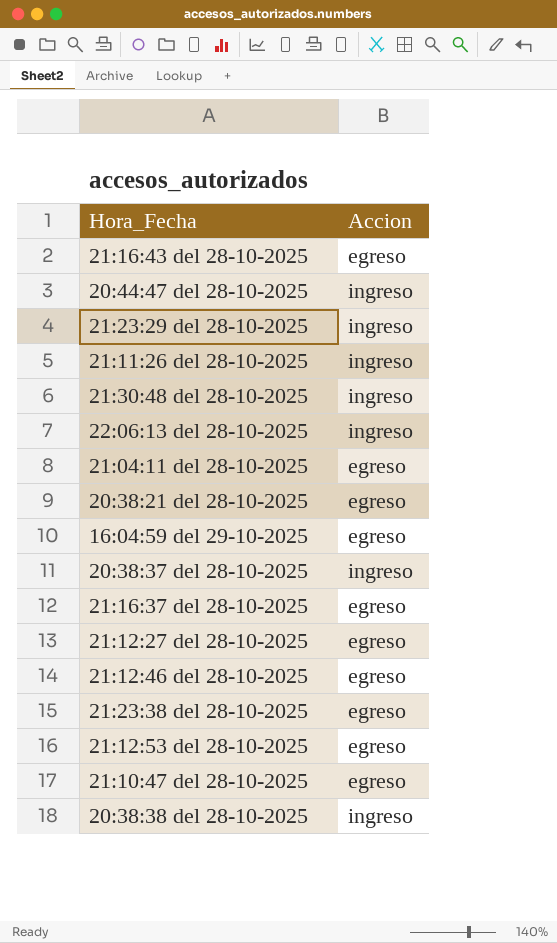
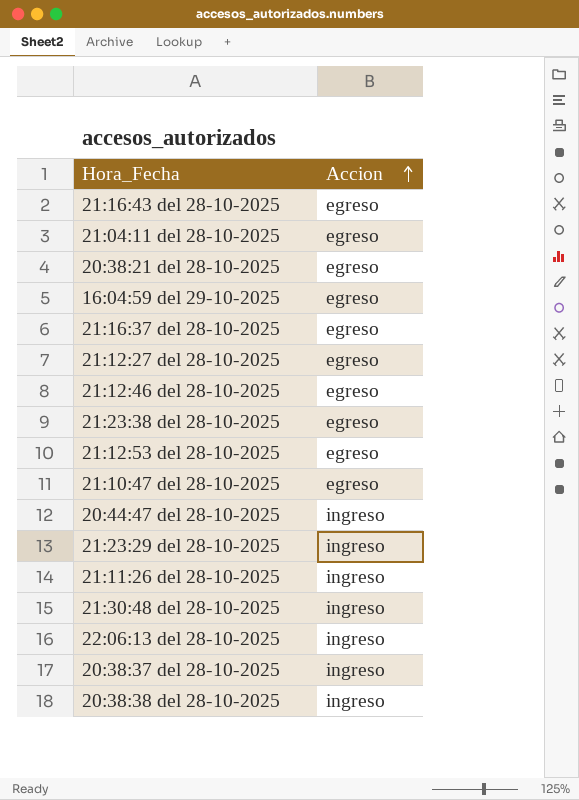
row order: none -> Accion ascending

